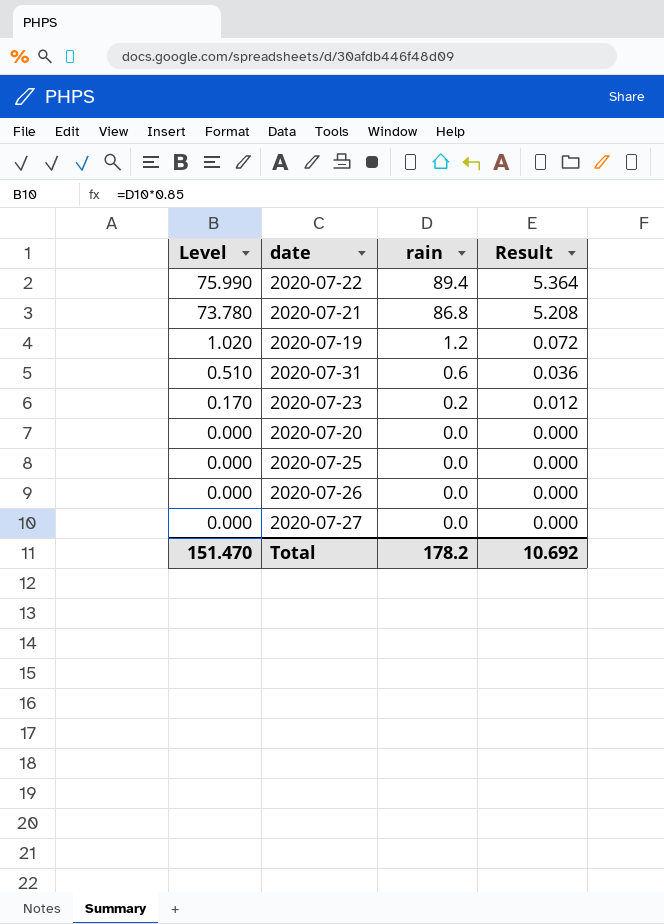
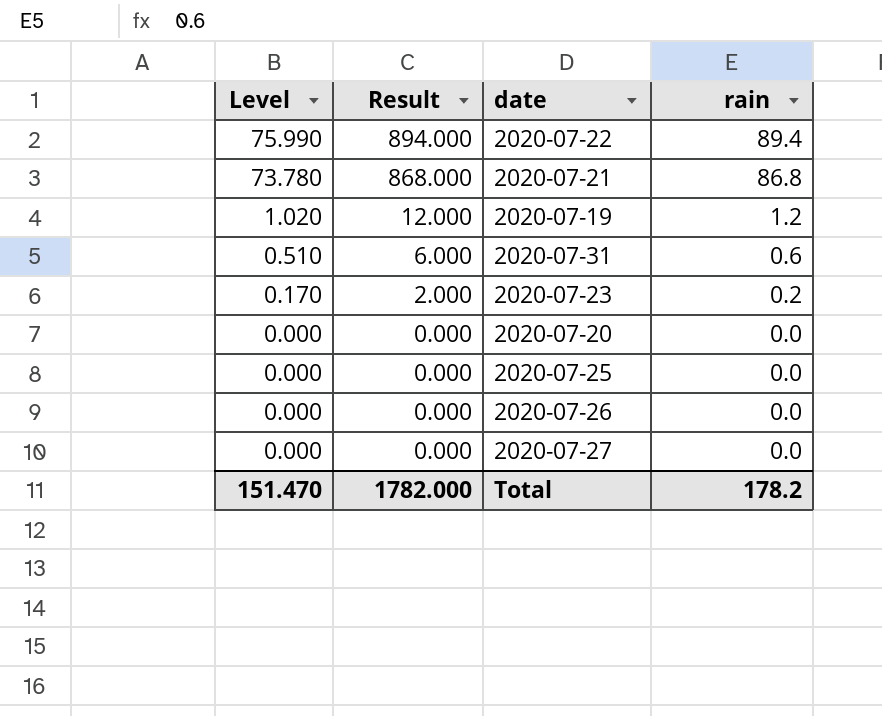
column Result | formula: [rain] * 0.06 -> [rain] * 10
column Result | position: 4 -> 2
Total | Result: 10.692 -> 1782.000

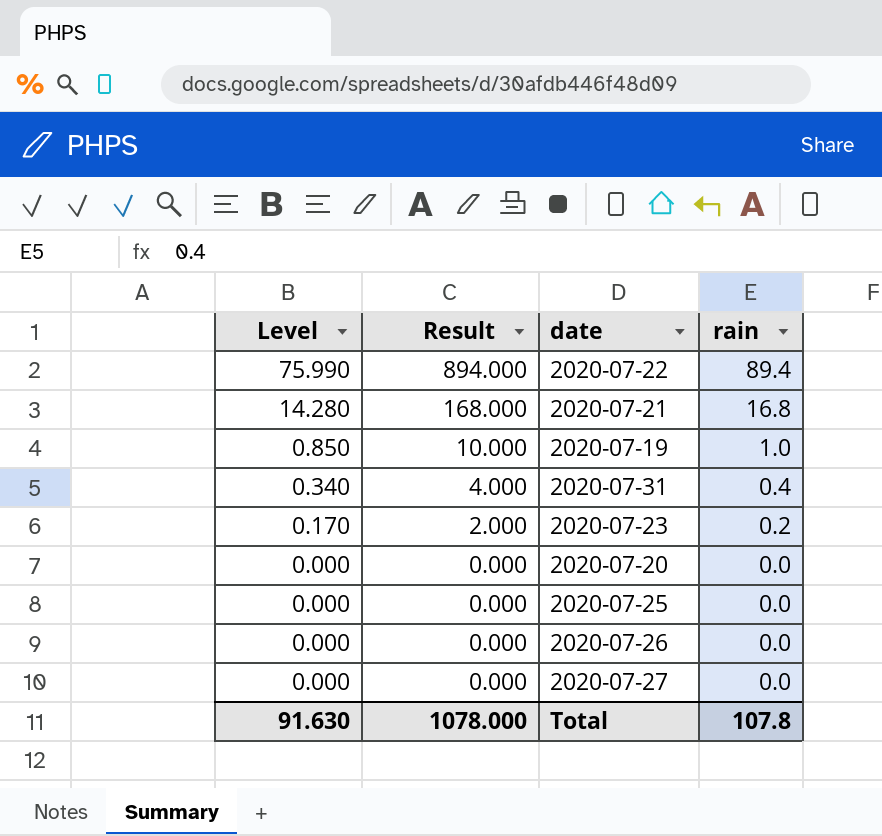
2020-07-21 | Level: 73.780 -> 14.280
2020-07-21 | Result: 868.000 -> 168.000
2020-07-21 | rain: 86.8 -> 16.8
2020-07-19 | Level: 1.020 -> 0.850
2020-07-19 | Result: 12.000 -> 10.000
2020-07-19 | rain: 1.2 -> 1.0
2020-07-31 | Level: 0.510 -> 0.340
2020-07-31 | Result: 6.000 -> 4.000
2020-07-31 | rain: 0.6 -> 0.4
Total | Level: 151.470 -> 91.630
Total | Result: 1782.000 -> 1078.000
Total | rain: 178.2 -> 107.8

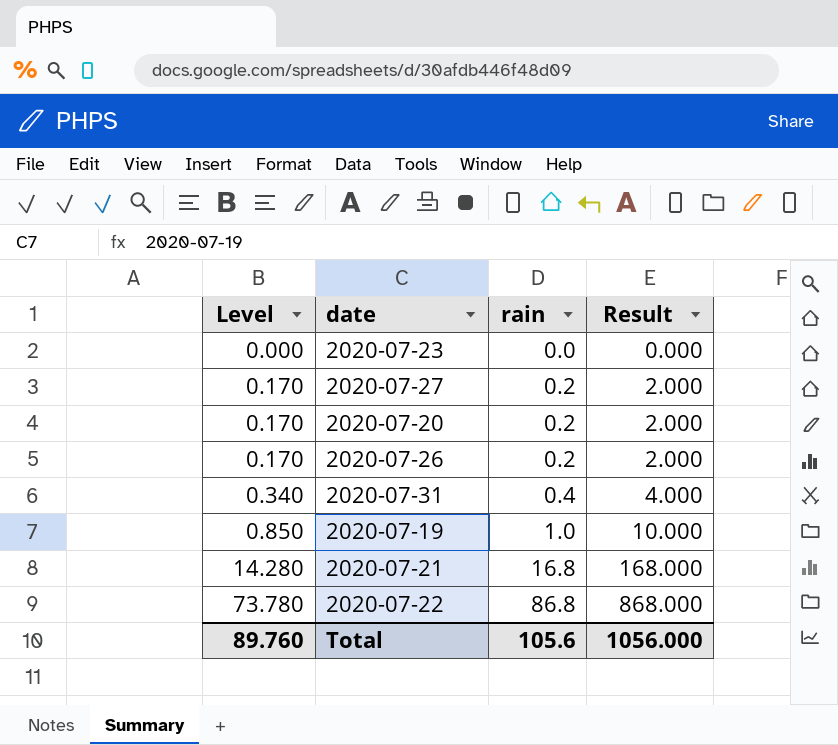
row order: Level descending -> Level ascending
column Result | position: 2 -> 4
row 2020-07-25: 0.000 | 0.000 | 0.0 -> none
2020-07-23 | Level: 0.170 -> 0.000
2020-07-23 | rain: 0.2 -> 0.0
2020-07-23 | Result: 2.000 -> 0.000
2020-07-27 | Level: 0.000 -> 0.170
2020-07-27 | rain: 0.0 -> 0.2
2020-07-27 | Result: 0.000 -> 2.000
2020-07-20 | Level: 0.000 -> 0.170
2020-07-20 | rain: 0.0 -> 0.2
2020-07-20 | Result: 0.000 -> 2.000
2020-07-26 | Level: 0.000 -> 0.170
2020-07-26 | rain: 0.0 -> 0.2
2020-07-26 | Result: 0.000 -> 2.000
2020-07-22 | Level: 75.990 -> 73.780
2020-07-22 | rain: 89.4 -> 86.8
2020-07-22 | Result: 894.000 -> 868.000
Total | Level: 91.630 -> 89.760
Total | rain: 107.8 -> 105.6
Total | Result: 1078.000 -> 1056.000

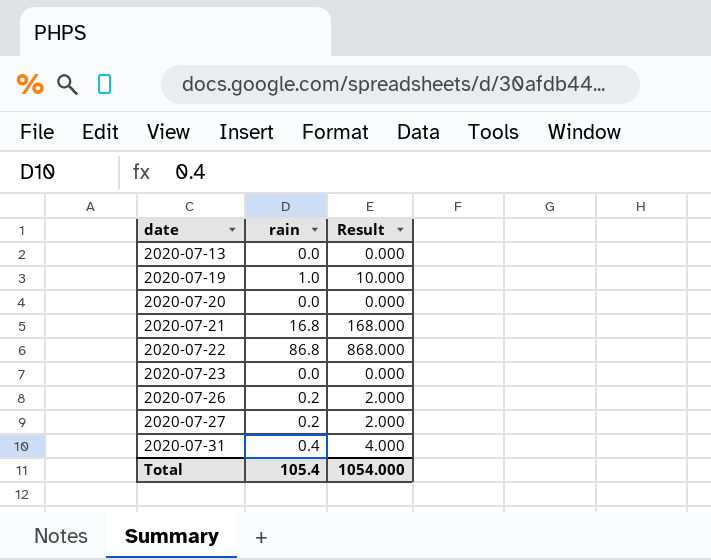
row order: Level ascending -> date ascending
column Level | formula: [rain] * 0.85 -> none
row 2020-07-13: none -> 0.0 | 0.000
2020-07-20 | rain: 0.2 -> 0.0
2020-07-20 | Result: 2.000 -> 0.000
Total | rain: 105.6 -> 105.4
Total | Result: 1056.000 -> 1054.000

